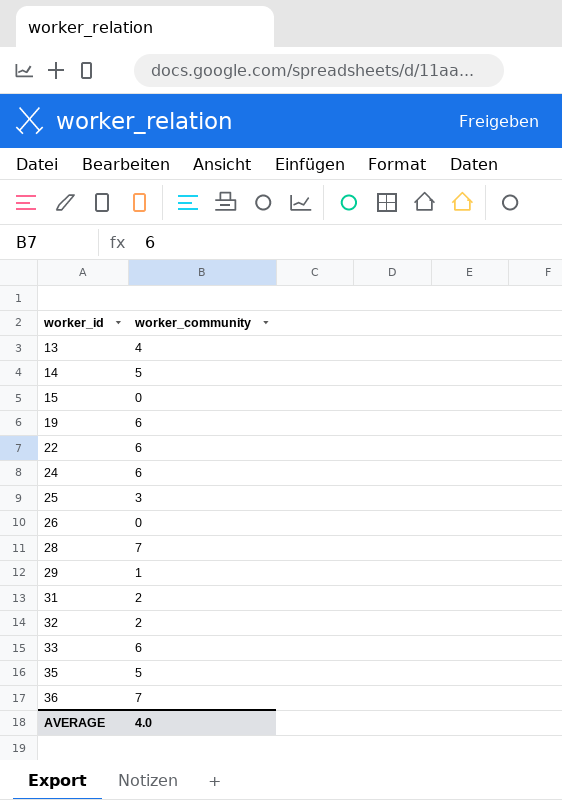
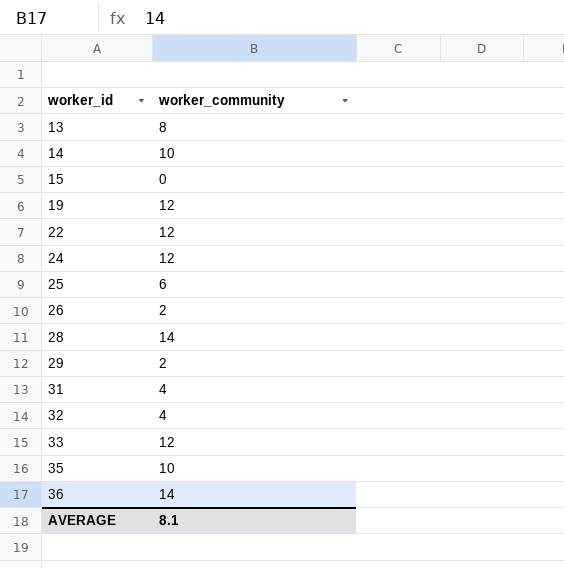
13 | worker_community: 4 -> 8
14 | worker_community: 5 -> 10
19 | worker_community: 6 -> 12
22 | worker_community: 6 -> 12
24 | worker_community: 6 -> 12
25 | worker_community: 3 -> 6
26 | worker_community: 0 -> 2
28 | worker_community: 7 -> 14
29 | worker_community: 1 -> 2
31 | worker_community: 2 -> 4
32 | worker_community: 2 -> 4
33 | worker_community: 6 -> 12
35 | worker_community: 5 -> 10
36 | worker_community: 7 -> 14
AVERAGE | worker_community: 4.0 -> 8.1

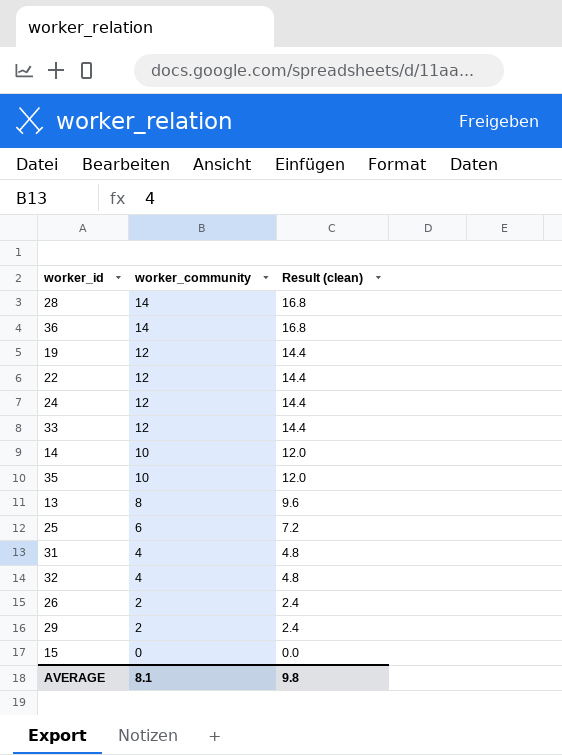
row order: worker_id ascending -> worker_community descending
column Result (clean) | formula: none -> [worker_community] * 1.2

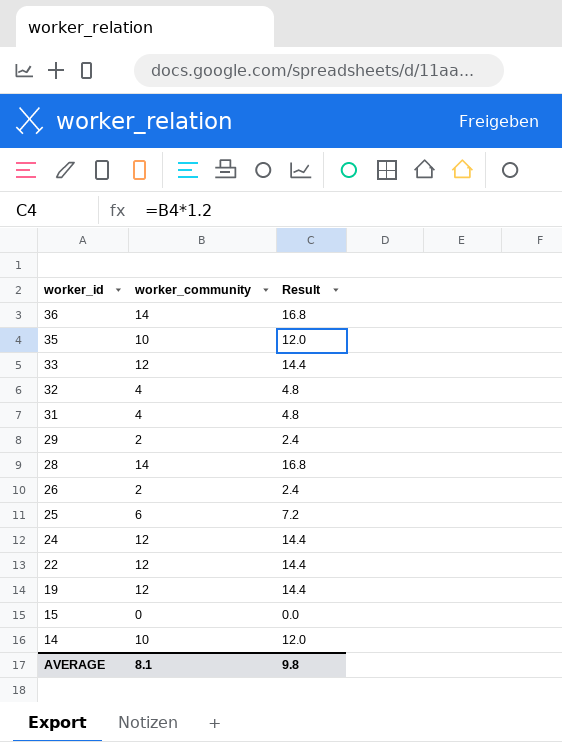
row order: worker_community descending -> worker_id descending
column name: Result (clean) -> Result
row 13: 8 | 9.6 -> none

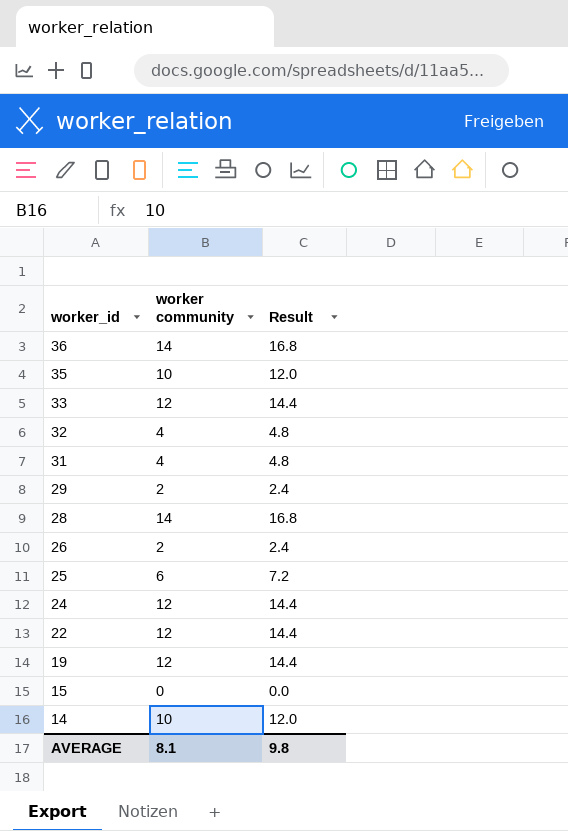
column name: worker_community -> worker community

